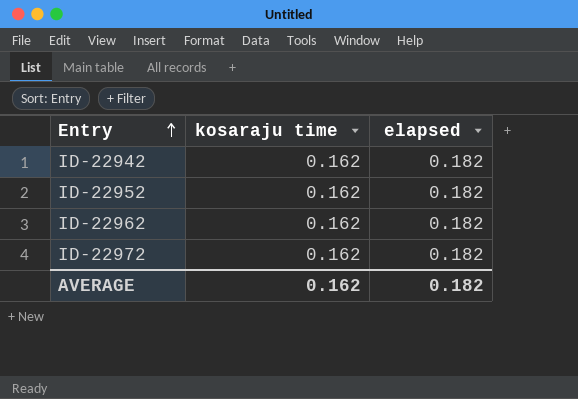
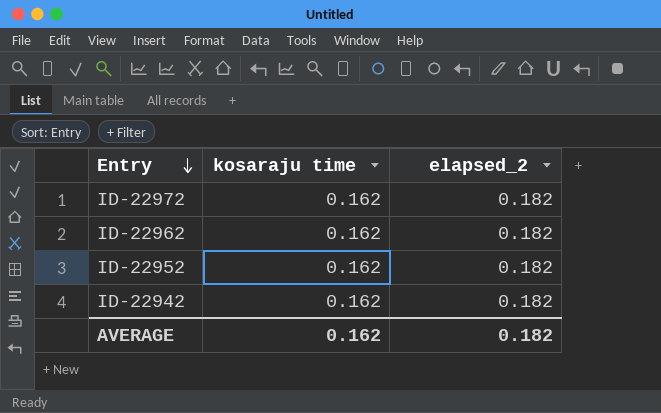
row order: Entry ascending -> Entry descending
column name: elapsed -> elapsed_2

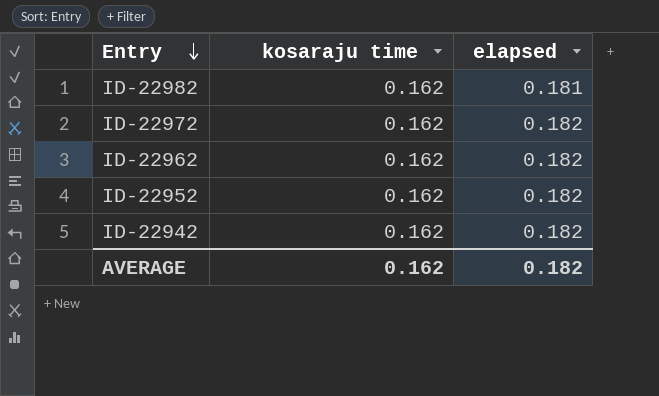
column name: elapsed_2 -> elapsed
row ID-22982: none -> 0.162 | 0.181

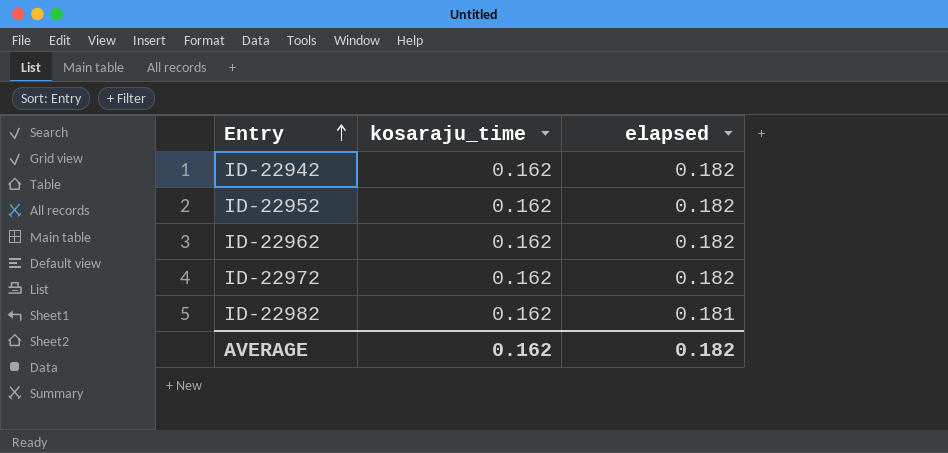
row order: Entry descending -> Entry ascending
column name: kosaraju time -> kosaraju_time

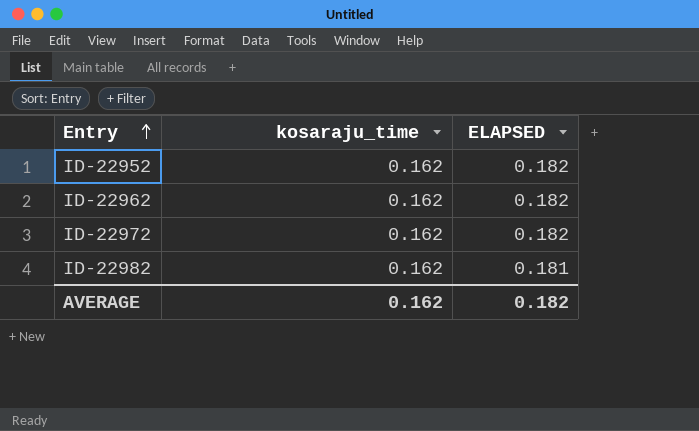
column name: elapsed -> ELAPSED
row ID-22942: 0.162 | 0.182 -> none

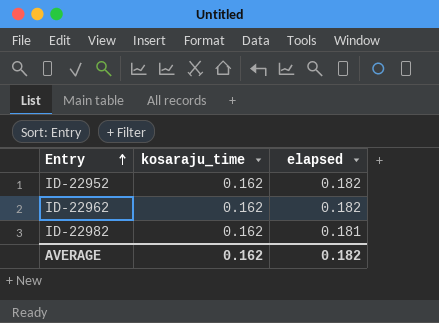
column name: ELAPSED -> elapsed
row ID-22972: 0.162 | 0.182 -> none

